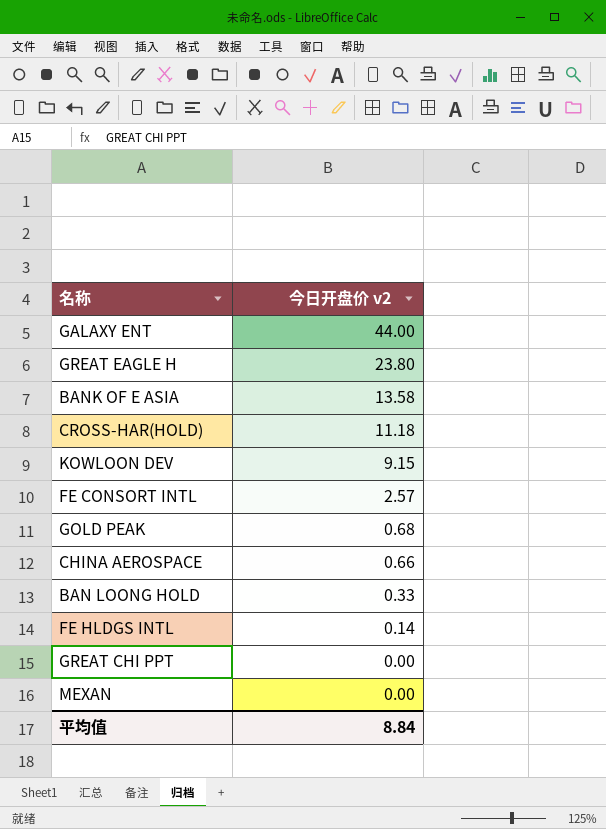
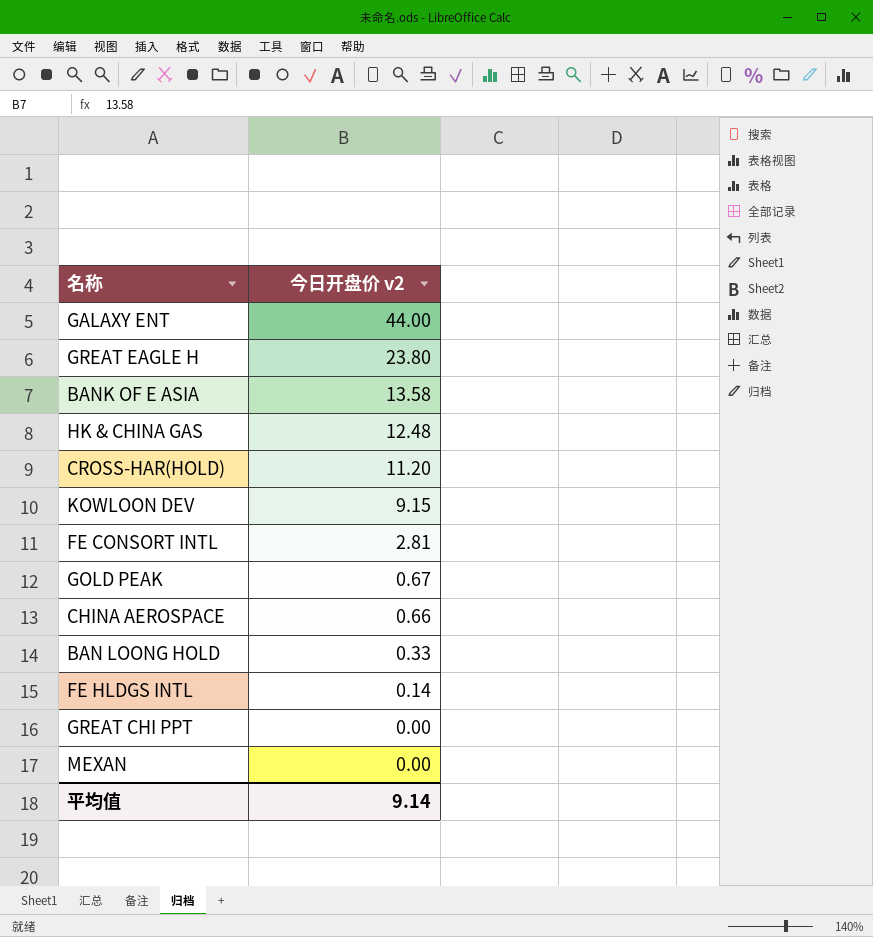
row HK & CHINA GAS: none -> 12.48
CROSS-HAR(HOLD) | 今日开盘价 v2: 11.18 -> 11.20
FE CONSORT INTL | 今日开盘价 v2: 2.57 -> 2.81
GOLD PEAK | 今日开盘价 v2: 0.68 -> 0.67
平均值 | 今日开盘价 v2: 8.84 -> 9.14

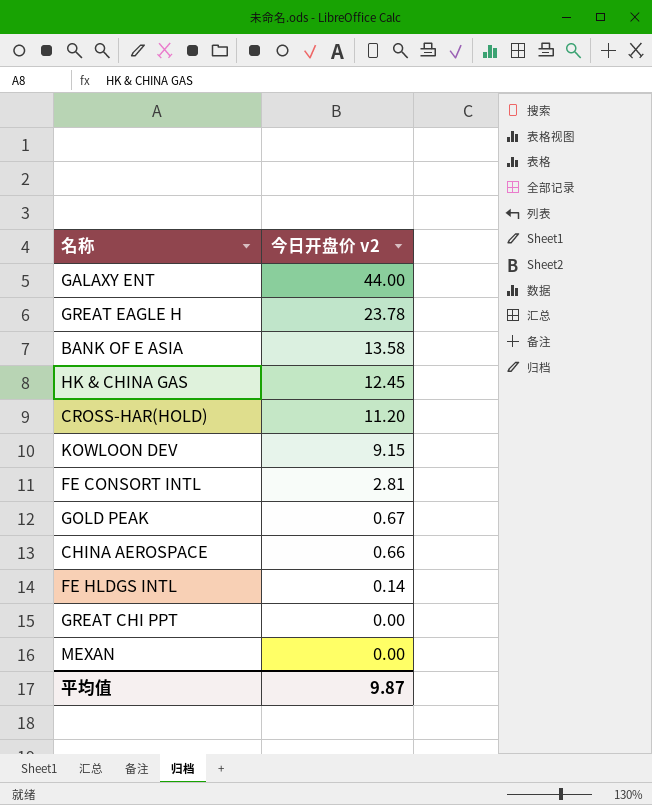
row BAN LOONG HOLD: 0.33 -> none
GREAT EAGLE H | 今日开盘价 v2: 23.80 -> 23.78
HK & CHINA GAS | 今日开盘价 v2: 12.48 -> 12.45
平均值 | 今日开盘价 v2: 9.14 -> 9.87

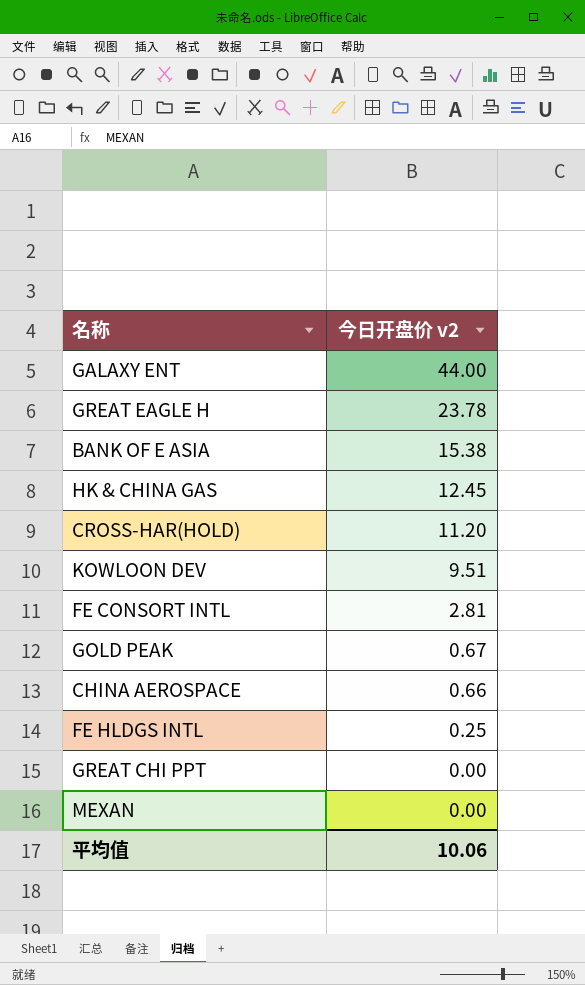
BANK OF E ASIA | 今日开盘价 v2: 13.58 -> 15.38
KOWLOON DEV | 今日开盘价 v2: 9.15 -> 9.51
FE HLDGS INTL | 今日开盘价 v2: 0.14 -> 0.25
平均值 | 今日开盘价 v2: 9.87 -> 10.06

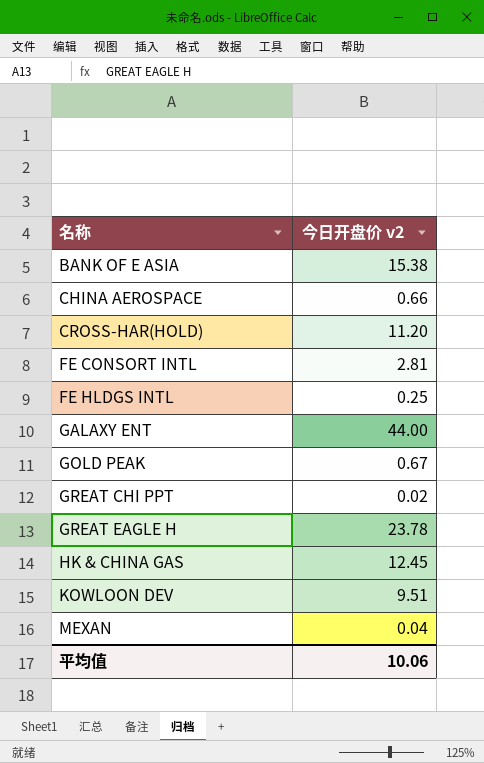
row order: 今日开盘价 v2 descending -> 名称 ascending
GREAT CHI PPT | 今日开盘价 v2: 0.00 -> 0.02
MEXAN | 今日开盘价 v2: 0.00 -> 0.04

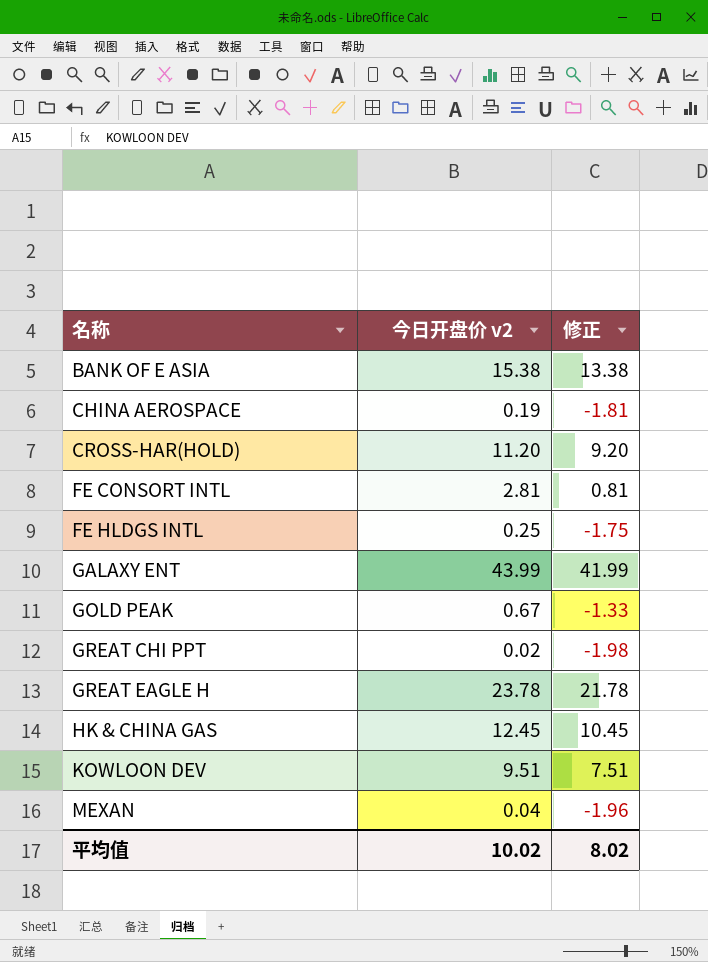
column 修正 | formula: none -> [今日开盘价 v2] - 2
CHINA AEROSPACE | 今日开盘价 v2: 0.66 -> 0.19
GALAXY ENT | 今日开盘价 v2: 44.00 -> 43.99
平均值 | 今日开盘价 v2: 10.06 -> 10.02

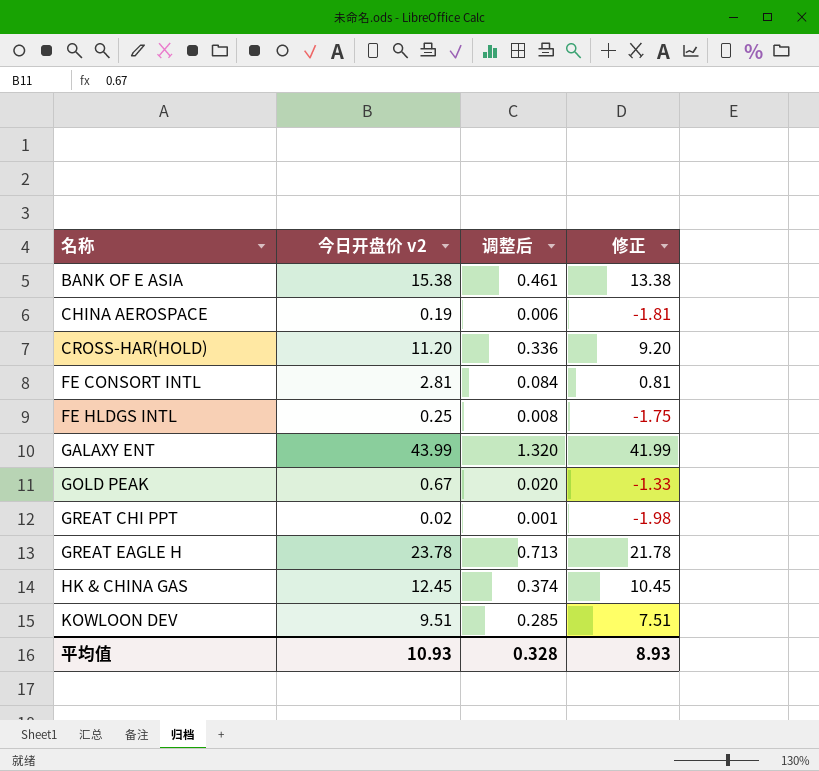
column 调整后 | formula: none -> [今日开盘价 v2] * 0.03
row MEXAN: 0.04 | -1.96 -> none
平均值 | 今日开盘价 v2: 10.02 -> 10.93
平均值 | 修正: 8.02 -> 8.93

